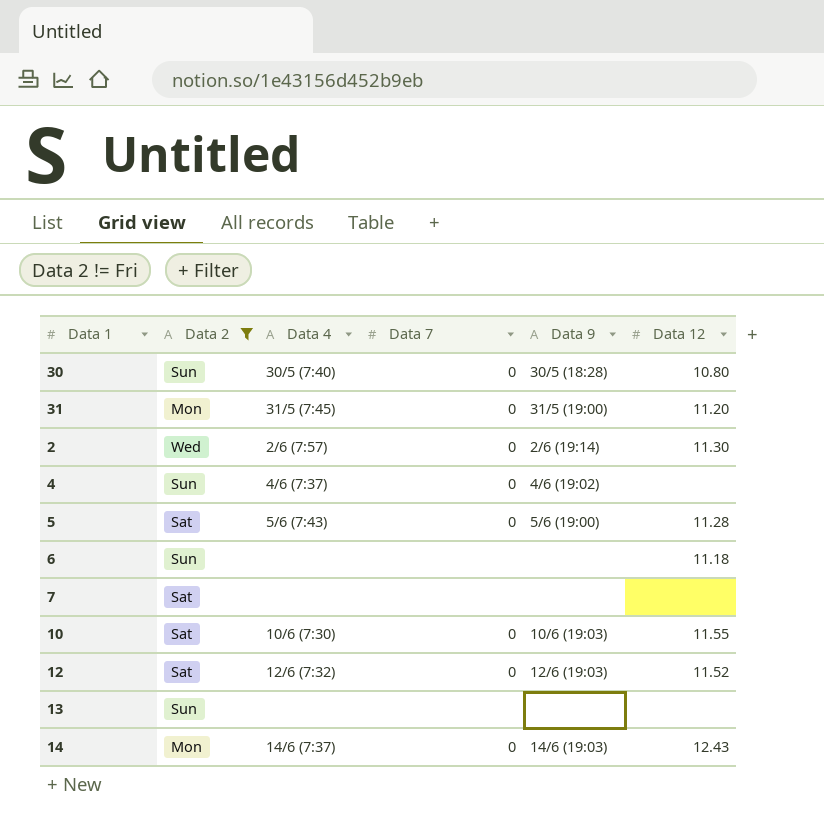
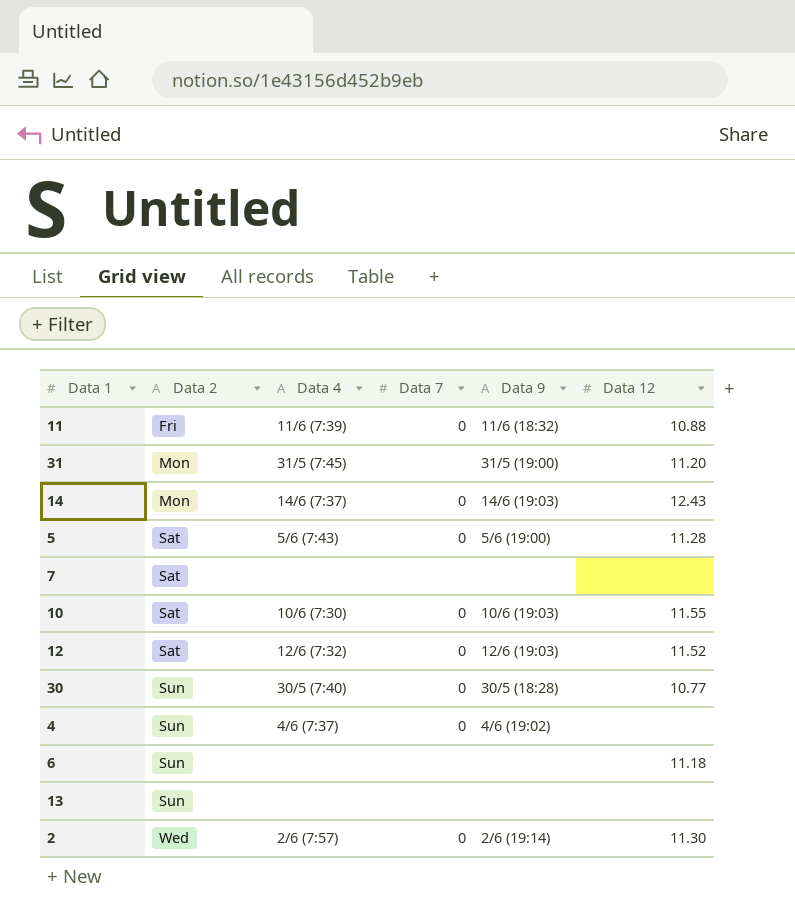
filter: Data 2 != Fri -> none
row order: none -> Data 2 ascending
31 | Data 7: 0 -> none
30 | Data 12: 10.80 -> 10.77

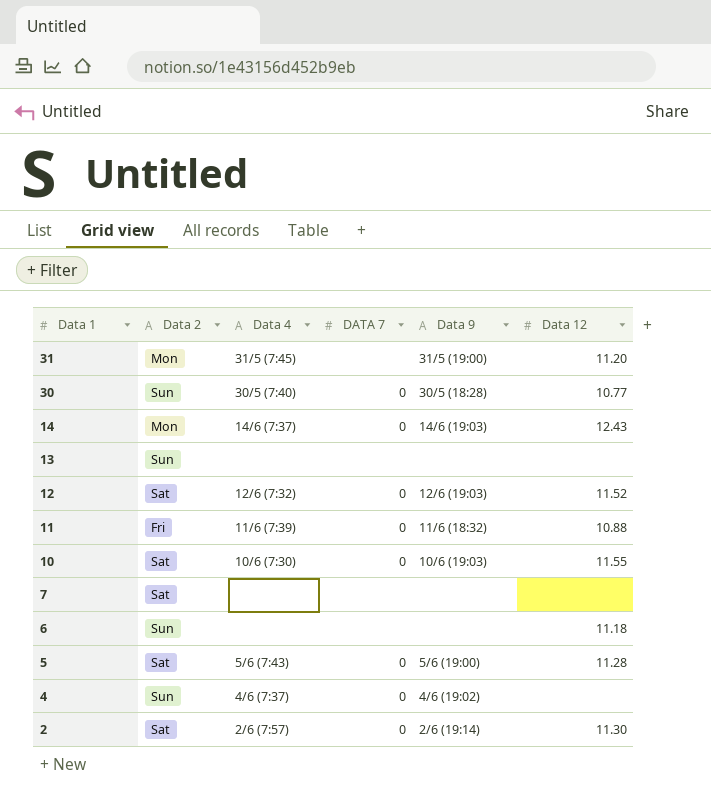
row order: Data 2 ascending -> Data 1 descending
column name: Data 7 -> DATA 7
2 | Data 2: Wed -> Sat

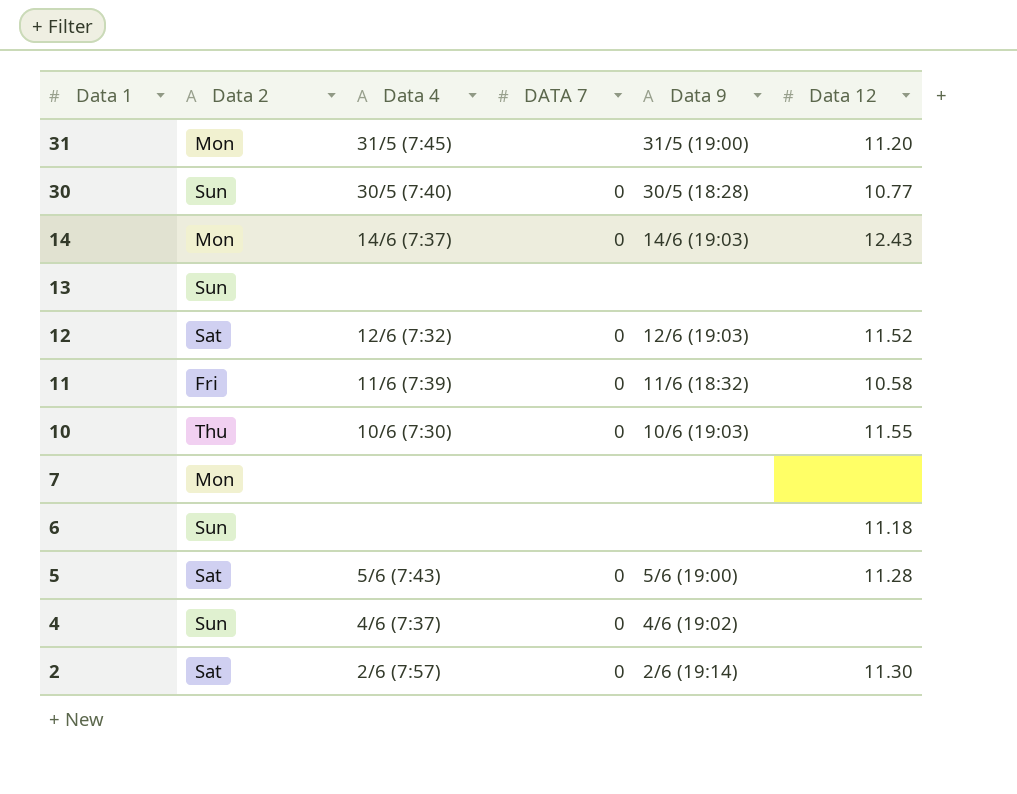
11 | Data 12: 10.88 -> 10.58
10 | Data 2: Sat -> Thu
7 | Data 2: Sat -> Mon

